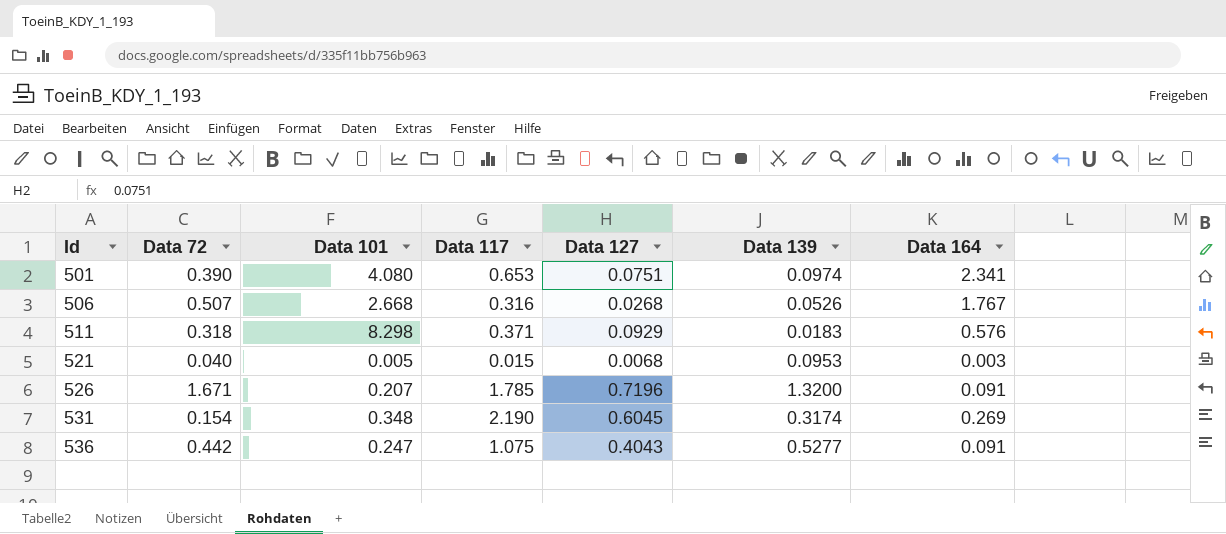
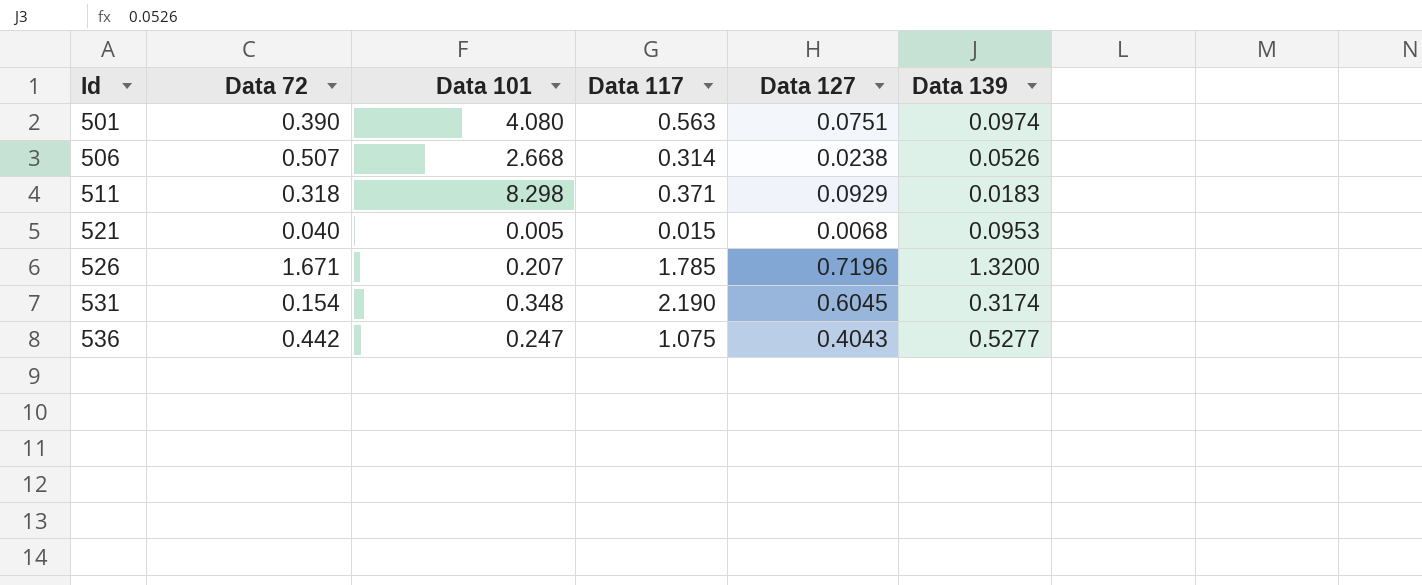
column Data 164 | position: 7 -> none
501 | Data 117: 0.653 -> 0.563
506 | Data 117: 0.316 -> 0.314
506 | Data 127: 0.0268 -> 0.0238

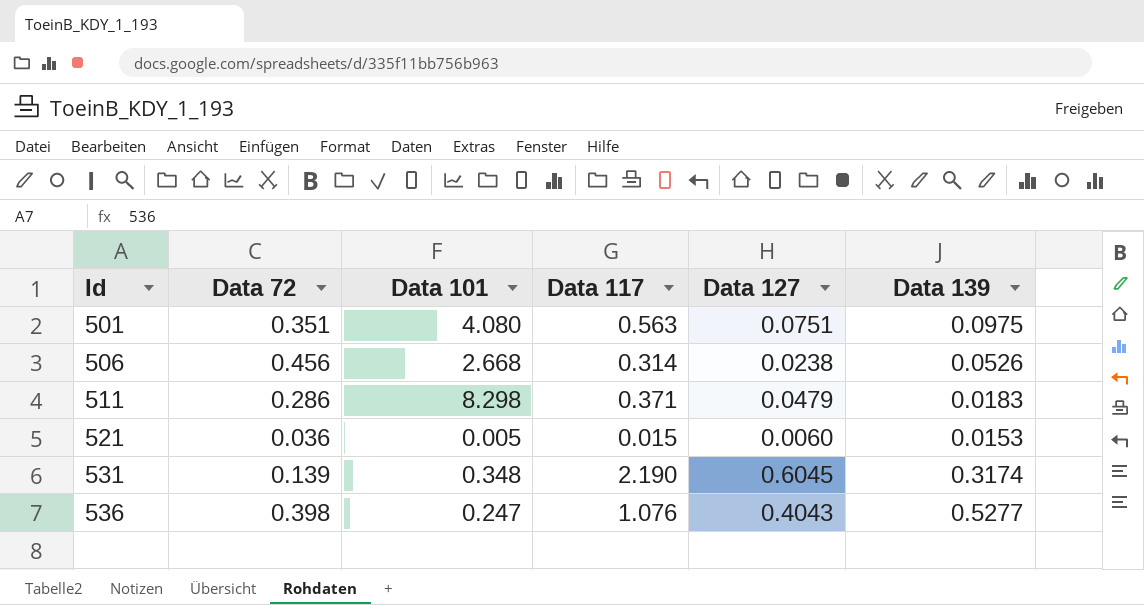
row 526: 1.671 | 0.207 | 1.785 | 0.7196 | 1.3200 -> none
501 | Data 72: 0.390 -> 0.351
501 | Data 139: 0.0974 -> 0.0975
506 | Data 72: 0.507 -> 0.456
511 | Data 72: 0.318 -> 0.286
511 | Data 127: 0.0929 -> 0.0479
521 | Data 72: 0.040 -> 0.036
521 | Data 127: 0.0068 -> 0.0060
521 | Data 139: 0.0953 -> 0.0153
531 | Data 72: 0.154 -> 0.139
536 | Data 72: 0.442 -> 0.398
536 | Data 117: 1.075 -> 1.076

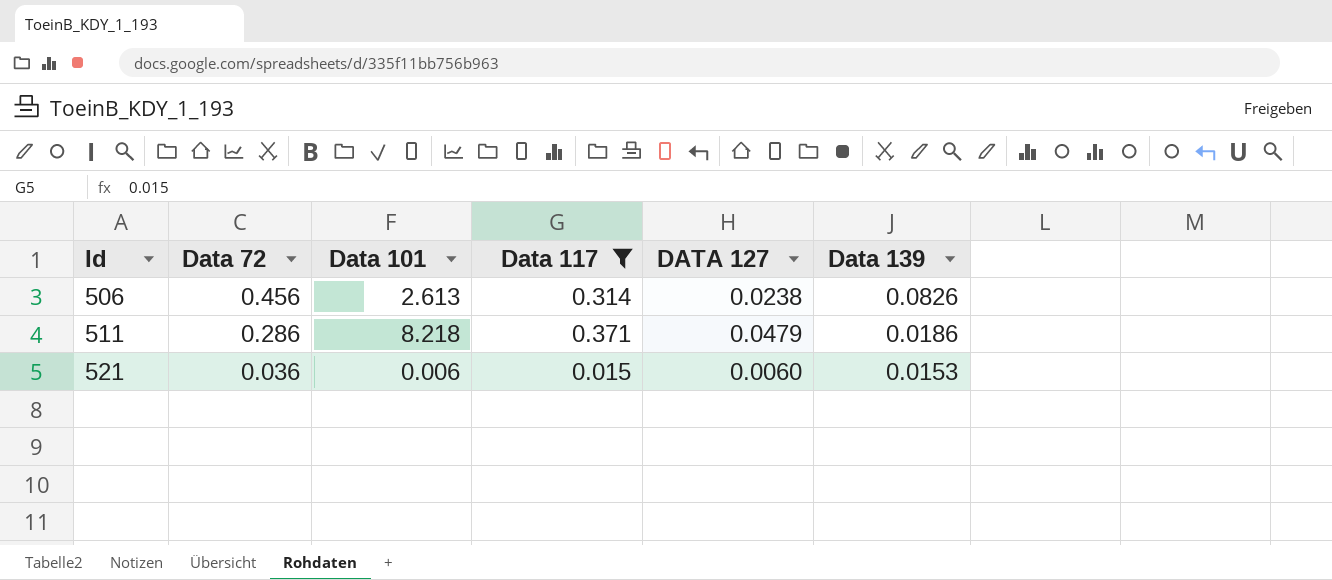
filter: none -> Data 117 <= 0.371
column name: Data 127 -> DATA 127
506 | Data 101: 2.668 -> 2.613
506 | Data 139: 0.0526 -> 0.0826
511 | Data 101: 8.298 -> 8.218
511 | Data 139: 0.0183 -> 0.0186
521 | Data 101: 0.005 -> 0.006

